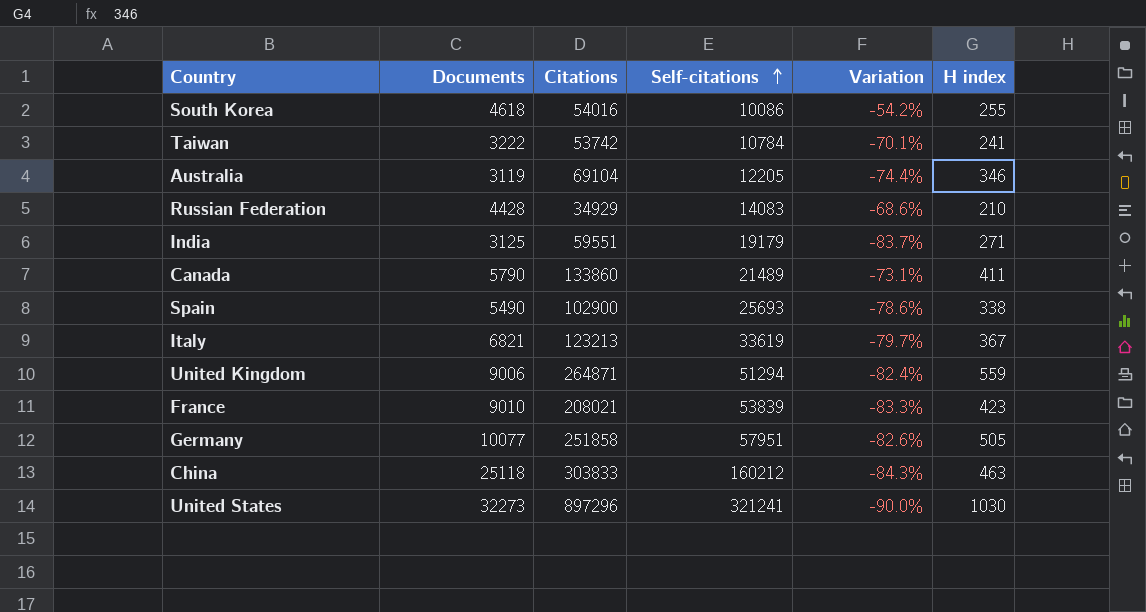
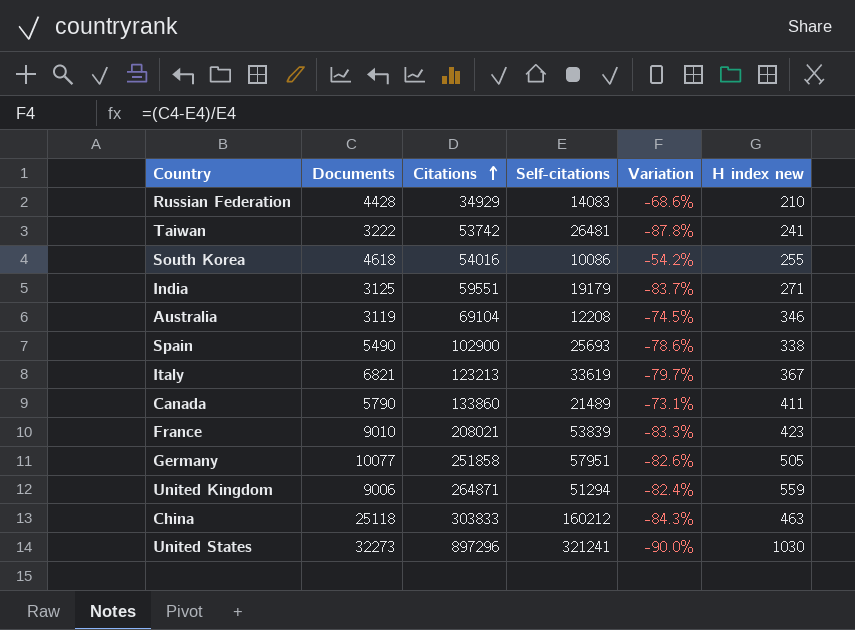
row order: Self-citations ascending -> Citations ascending
column name: H index -> H index new
Taiwan | Self-citations: 10784 -> 26481
Taiwan | Variation: -70.1% -> -87.8%
Australia | Self-citations: 12205 -> 12208
Australia | Variation: -74.4% -> -74.5%

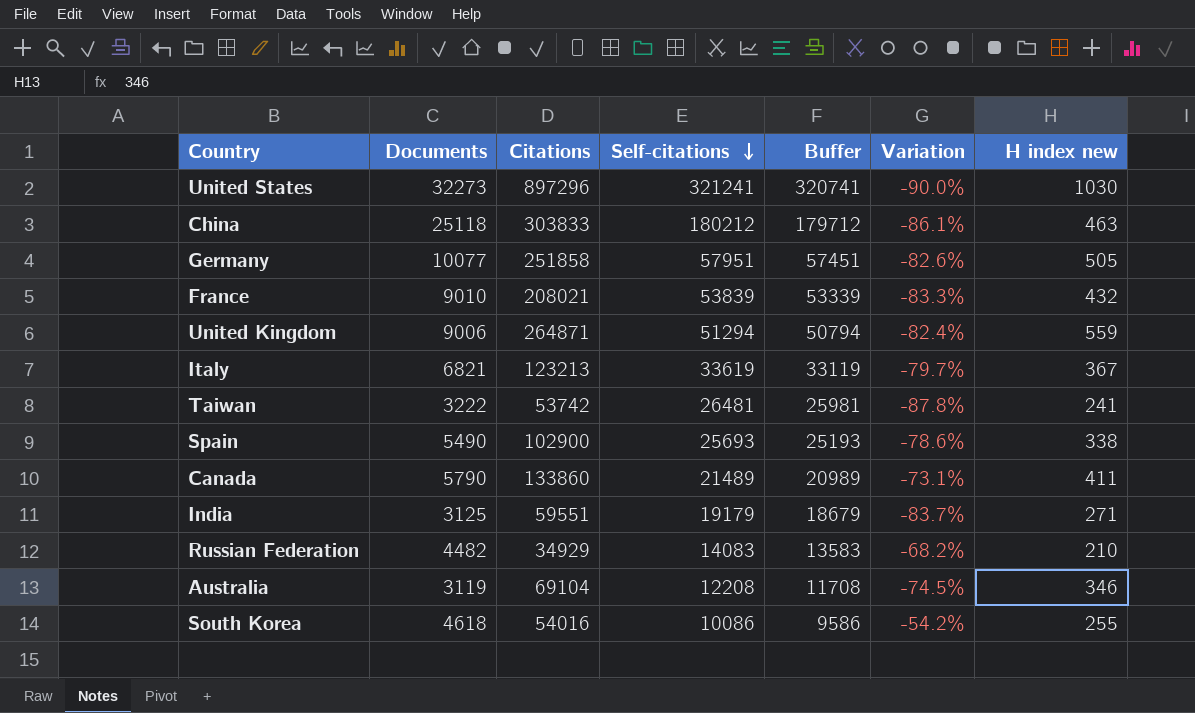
row order: Citations ascending -> Self-citations descending
column Buffer | formula: none -> [Self-citations] - 500
China | Self-citations: 160212 -> 180212
China | Variation: -84.3% -> -86.1%
France | H index new: 423 -> 432
Russian Federation | Documents: 4428 -> 4482
Russian Federation | Variation: -68.6% -> -68.2%

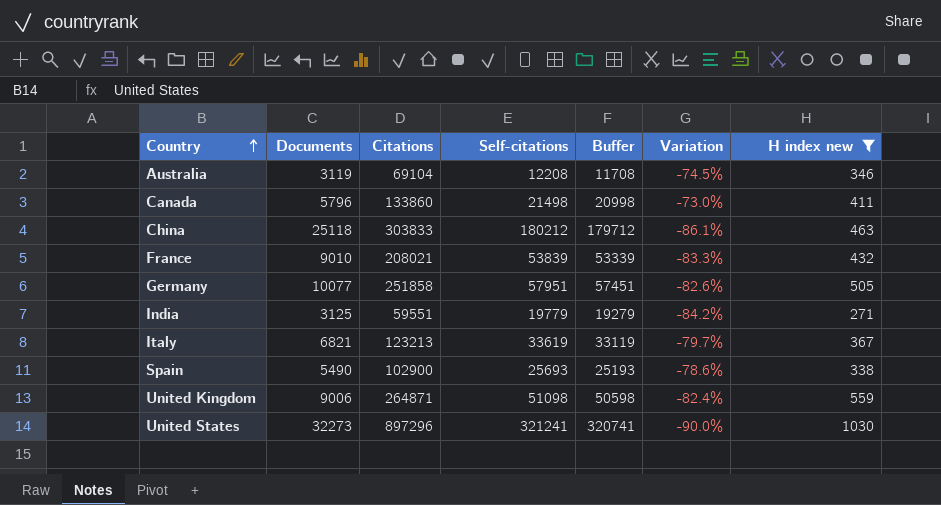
filter: none -> H index new >= 271
row order: Self-citations descending -> Country ascending
Canada | Documents: 5790 -> 5796
Canada | Self-citations: 21489 -> 21498
Canada | Buffer: 20989 -> 20998
Canada | Variation: -73.1% -> -73.0%
India | Self-citations: 19179 -> 19779
India | Buffer: 18679 -> 19279
India | Variation: -83.7% -> -84.2%
United Kingdom | Self-citations: 51294 -> 51098
United Kingdom | Buffer: 50794 -> 50598

